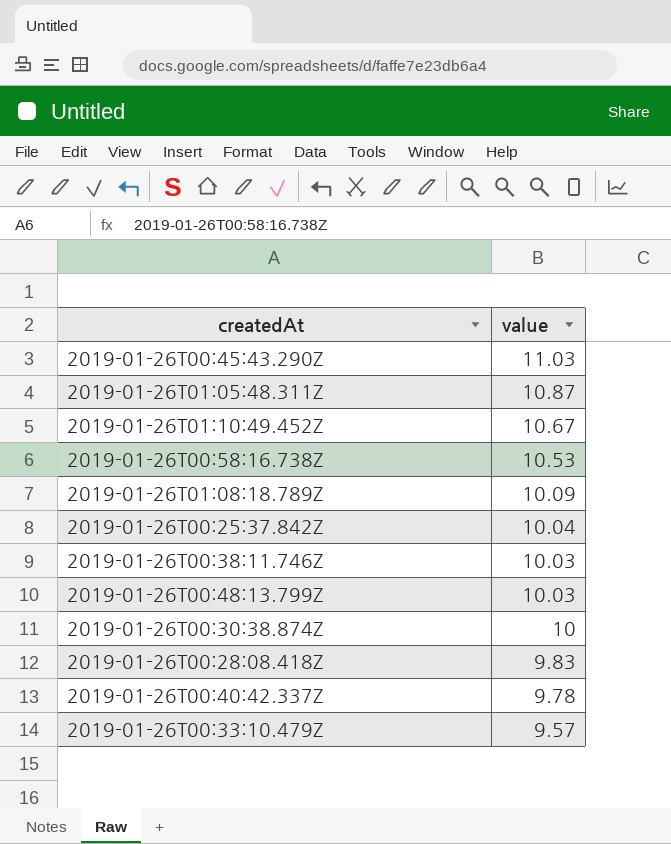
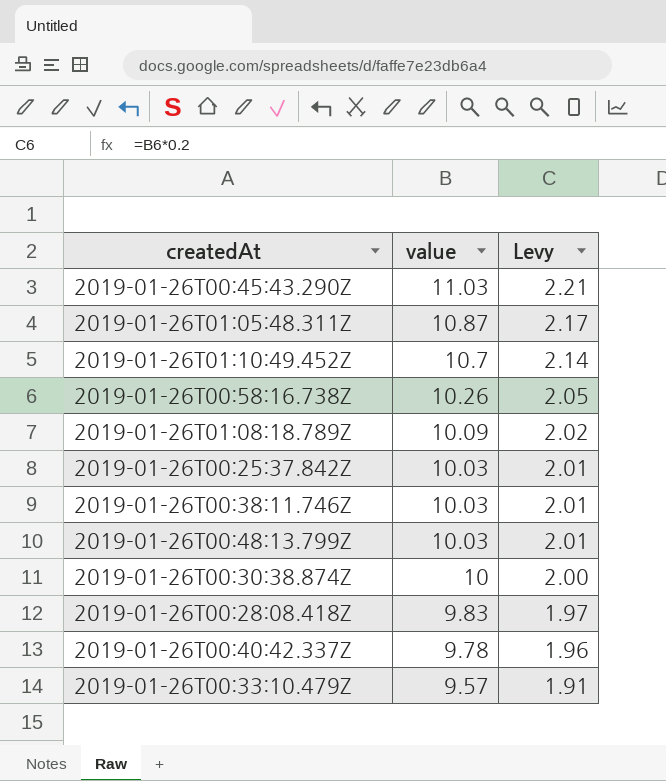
column Levy | formula: none -> [value] * 0.2
2019-01-26T01:10:49.452Z | value: 10.67 -> 10.7
2019-01-26T00:58:16.738Z | value: 10.53 -> 10.26
2019-01-26T00:25:37.842Z | value: 10.04 -> 10.03

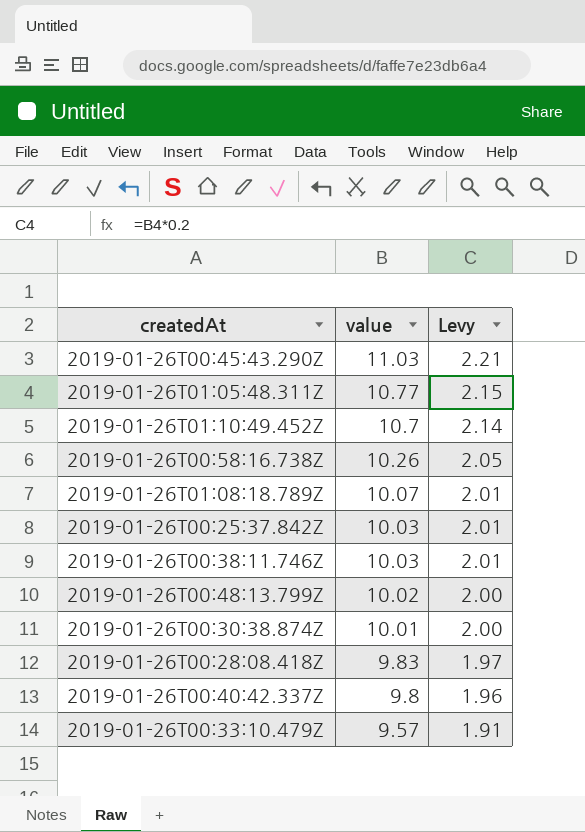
2019-01-26T01:05:48.311Z | value: 10.87 -> 10.77
2019-01-26T01:05:48.311Z | Levy: 2.17 -> 2.15
2019-01-26T01:08:18.789Z | value: 10.09 -> 10.07
2019-01-26T01:08:18.789Z | Levy: 2.02 -> 2.01
2019-01-26T00:48:13.799Z | value: 10.03 -> 10.02
2019-01-26T00:48:13.799Z | Levy: 2.01 -> 2.00
2019-01-26T00:30:38.874Z | value: 10 -> 10.01
2019-01-26T00:40:42.337Z | value: 9.78 -> 9.8

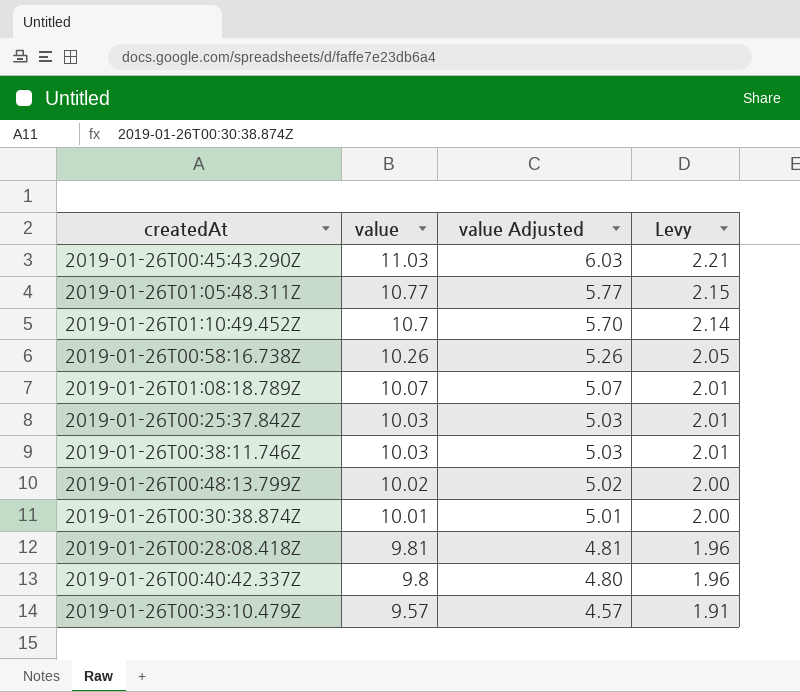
column value Adjusted | formula: none -> [value] - 5
2019-01-26T00:28:08.418Z | value: 9.83 -> 9.81
2019-01-26T00:28:08.418Z | Levy: 1.97 -> 1.96

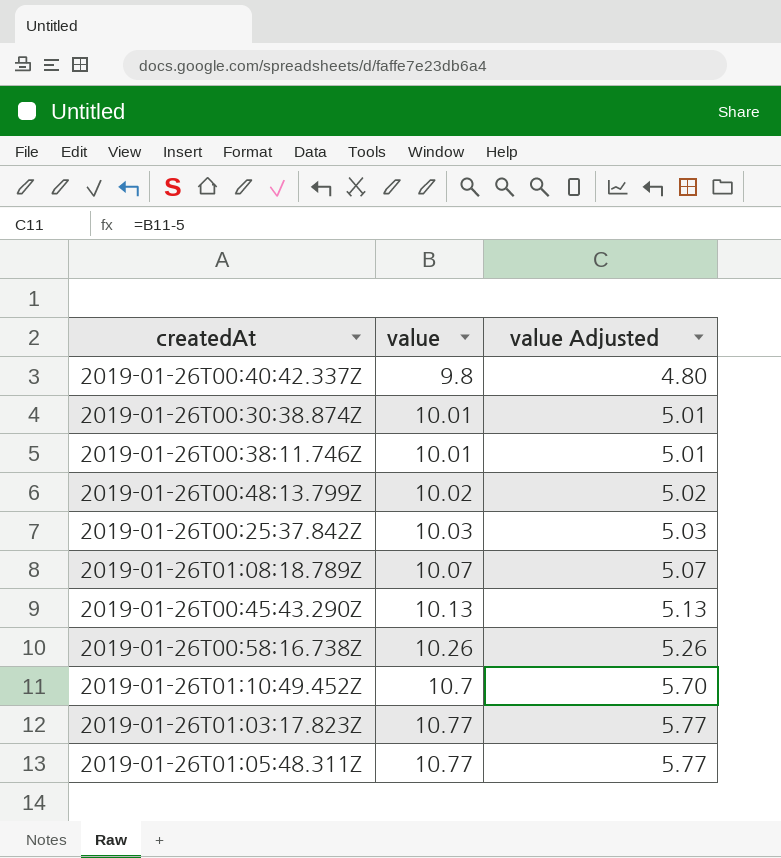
row order: value descending -> value ascending
column Levy | formula: [value] * 0.2 -> none
row 2019-01-26T00:28:08.418Z: 9.81 | 4.81 | 1.96 -> none
row 2019-01-26T00:33:10.479Z: 9.57 | 4.57 | 1.91 -> none
2019-01-26T00:38:11.746Z | value: 10.03 -> 10.01
2019-01-26T00:38:11.746Z | value Adjusted: 5.03 -> 5.01
2019-01-26T00:45:43.290Z | value: 11.03 -> 10.13
2019-01-26T00:45:43.290Z | value Adjusted: 6.03 -> 5.13
row 2019-01-26T01:03:17.823Z: none -> 10.77 | 5.77

